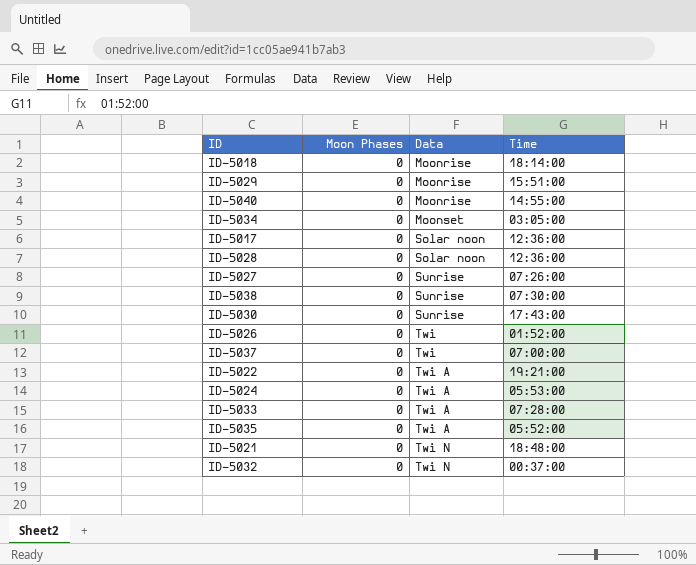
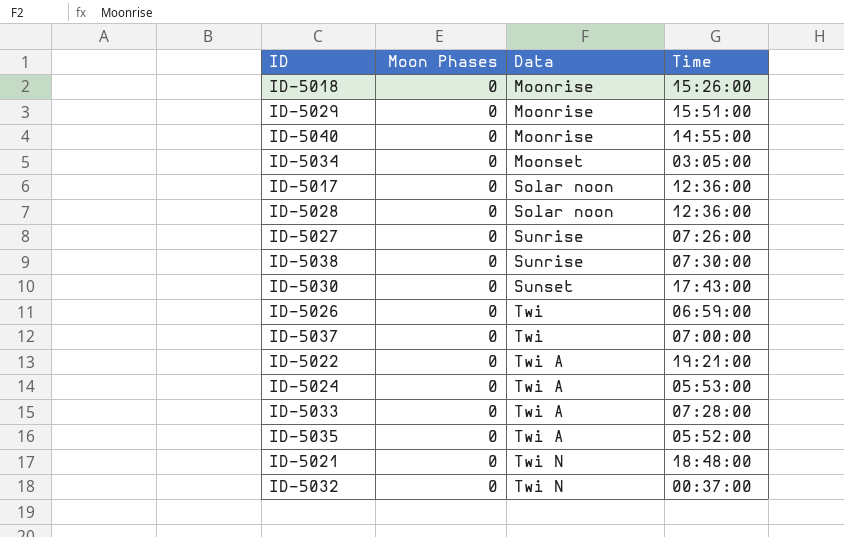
ID-5018 | Time: 18:14:00 -> 15:26:00
ID-5030 | Data: Sunrise -> Sunset
ID-5026 | Time: 01:52:00 -> 06:59:00

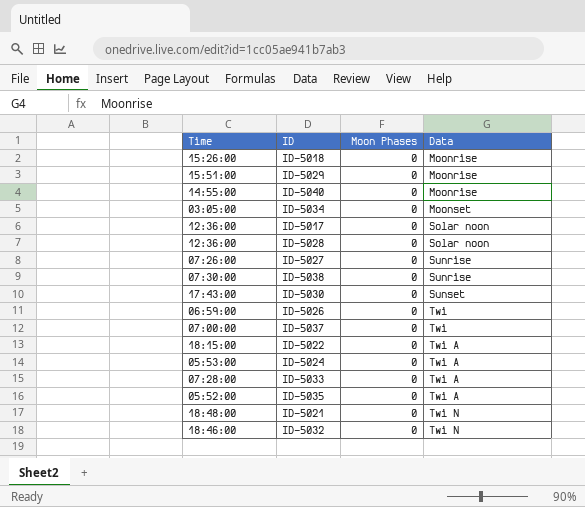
column Time | position: 4 -> 1
ID-5022 | Time: 19:21:00 -> 18:15:00
ID-5032 | Time: 00:37:00 -> 18:46:00

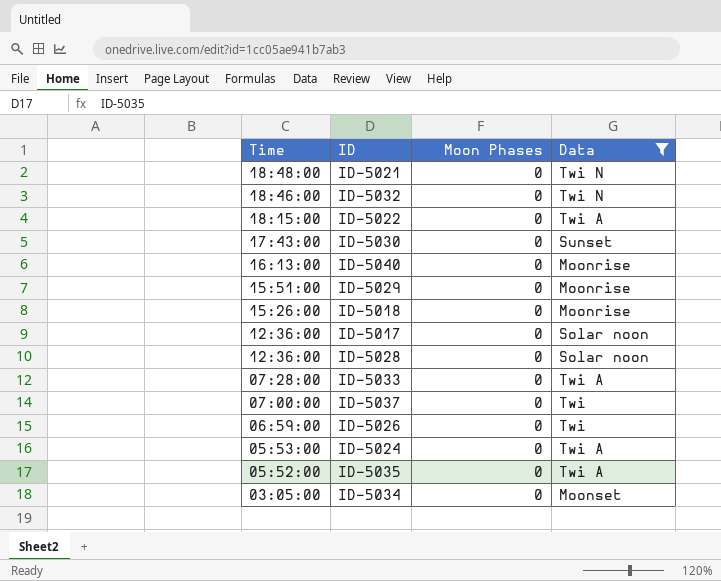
filter: none -> Data != Sunrise
row order: Data ascending -> Time descending
ID-5040 | Time: 14:55:00 -> 16:13:00

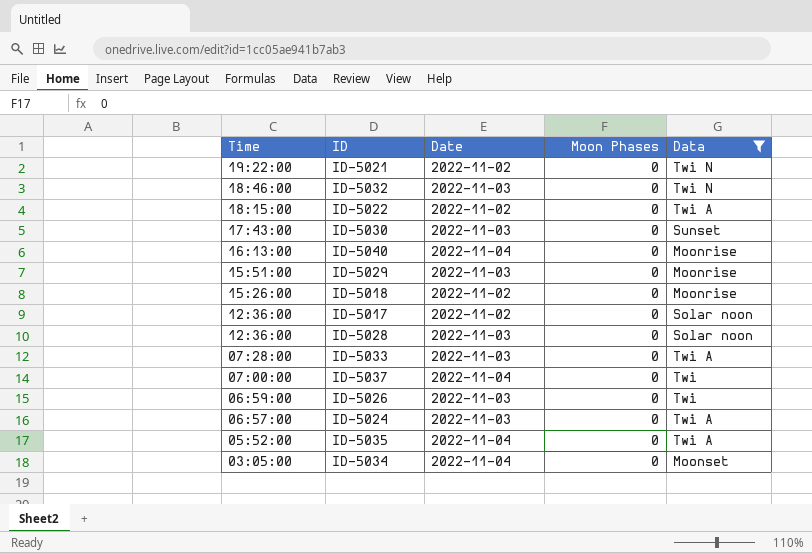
column Date | position: none -> 3
ID-5021 | Time: 18:48:00 -> 19:22:00
ID-5024 | Time: 05:53:00 -> 06:57:00

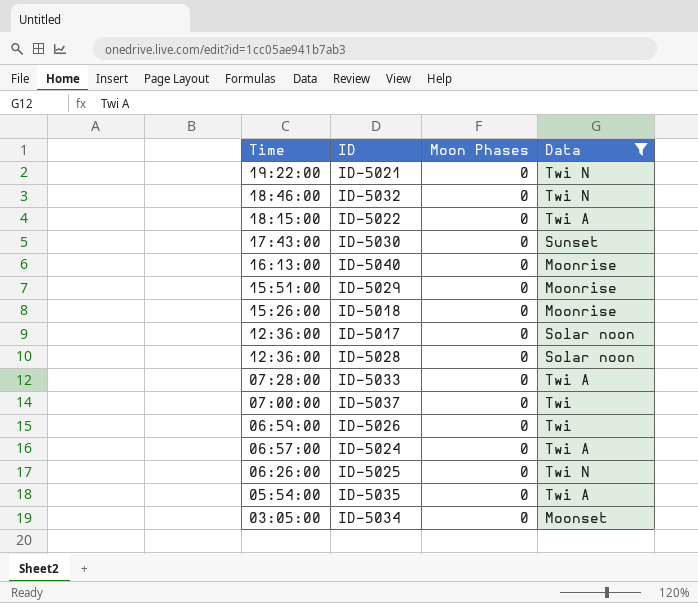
column Date | position: 3 -> none
row ID-5025: none -> 06:26:00 | 0 | Twi N
ID-5035 | Time: 05:52:00 -> 05:54:00

